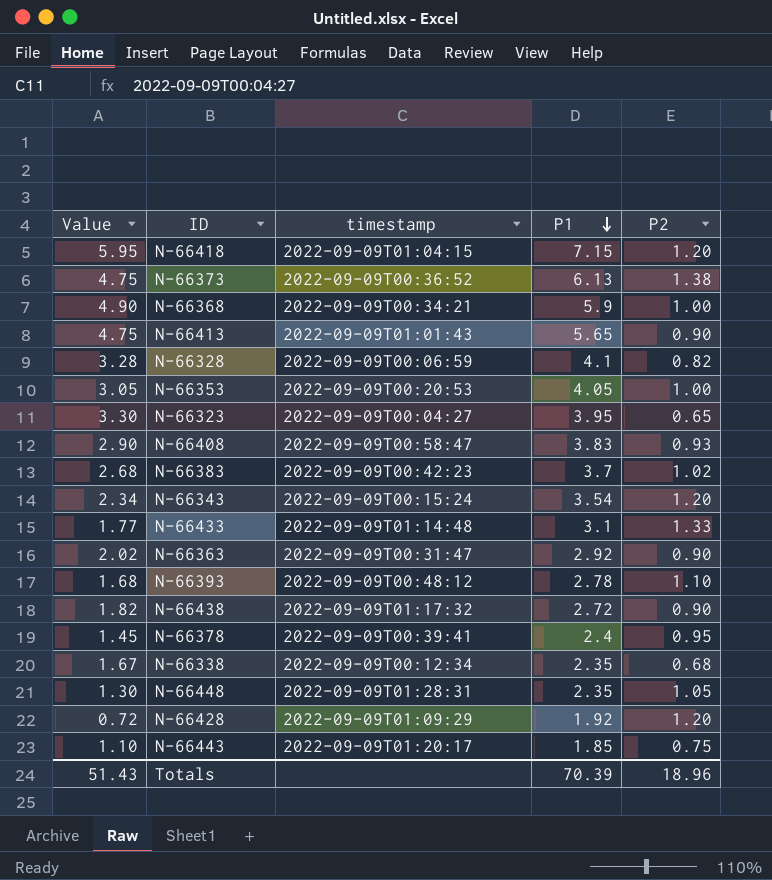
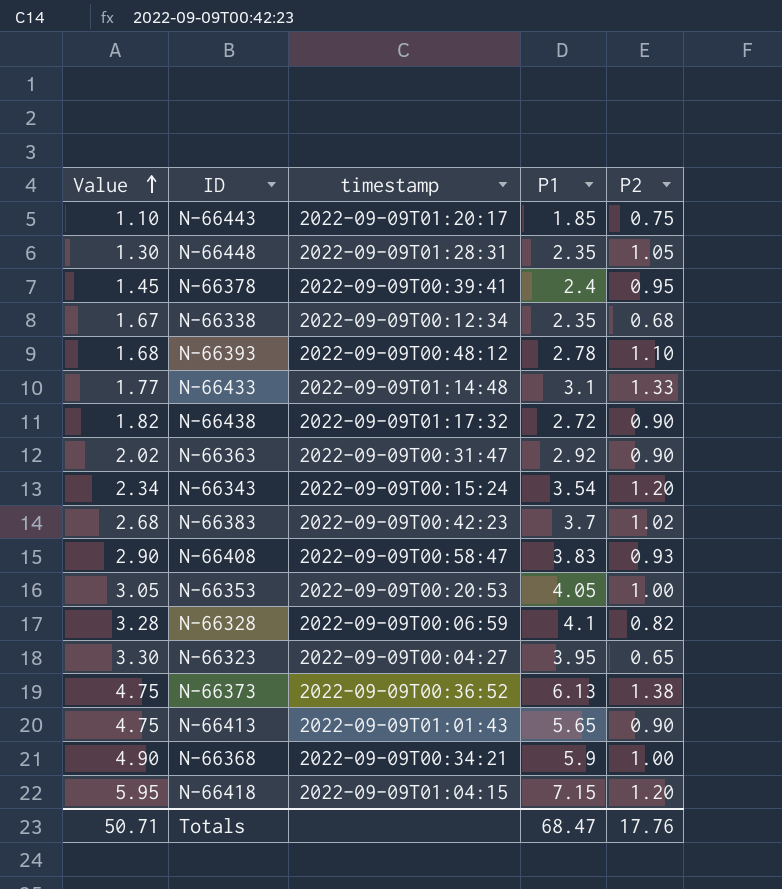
row order: P1 descending -> Value ascending
row N-66428: 0.72 | 2022-09-09T01:09:29 | 1.92 | 1.20 -> none
Totals | Value: 51.43 -> 50.71
Totals | P1: 70.39 -> 68.47
Totals | P2: 18.96 -> 17.76

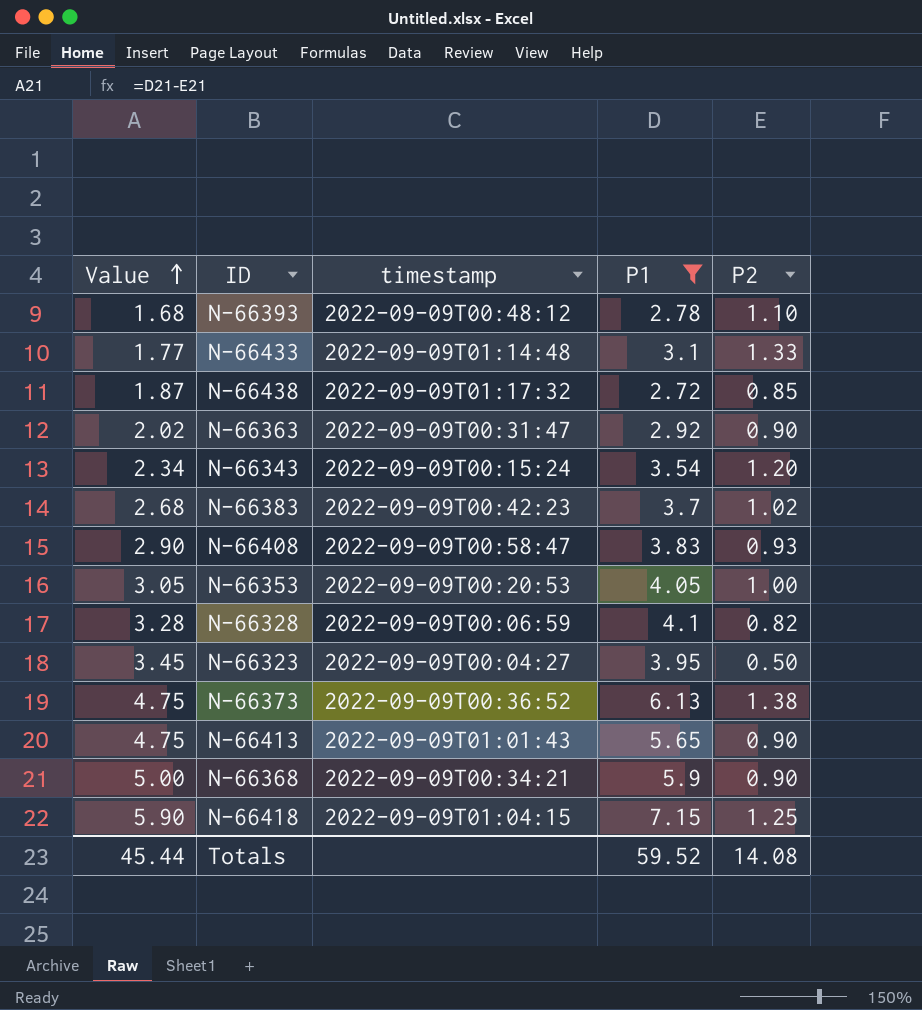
filter: none -> P1 >= 2.72
N-66438 | Value: 1.82 -> 1.87
N-66438 | P2: 0.90 -> 0.85
N-66323 | Value: 3.30 -> 3.45
N-66323 | P2: 0.65 -> 0.50
N-66368 | Value: 4.90 -> 5.00
N-66368 | P2: 1.00 -> 0.90
N-66418 | Value: 5.95 -> 5.90
N-66418 | P2: 1.20 -> 1.25
Totals | Value: 50.71 -> 45.44
Totals | P1: 68.47 -> 59.52
Totals | P2: 17.76 -> 14.08

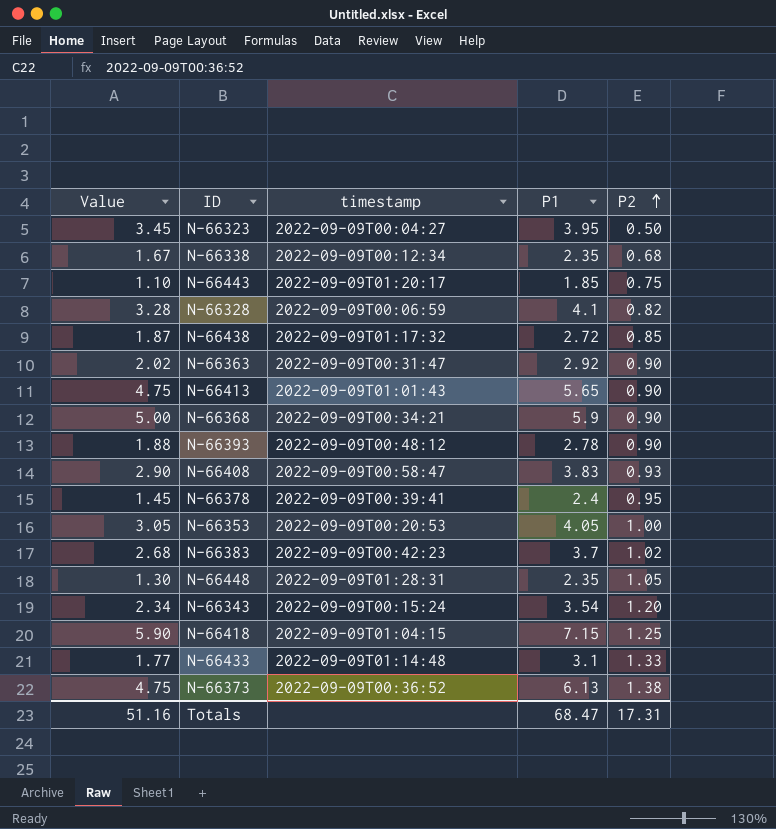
filter: P1 >= 2.72 -> none
row order: Value ascending -> P2 ascending
N-66393 | Value: 1.68 -> 1.88
N-66393 | P2: 1.10 -> 0.90
Totals | Value: 45.44 -> 51.16
Totals | P1: 59.52 -> 68.47
Totals | P2: 14.08 -> 17.31

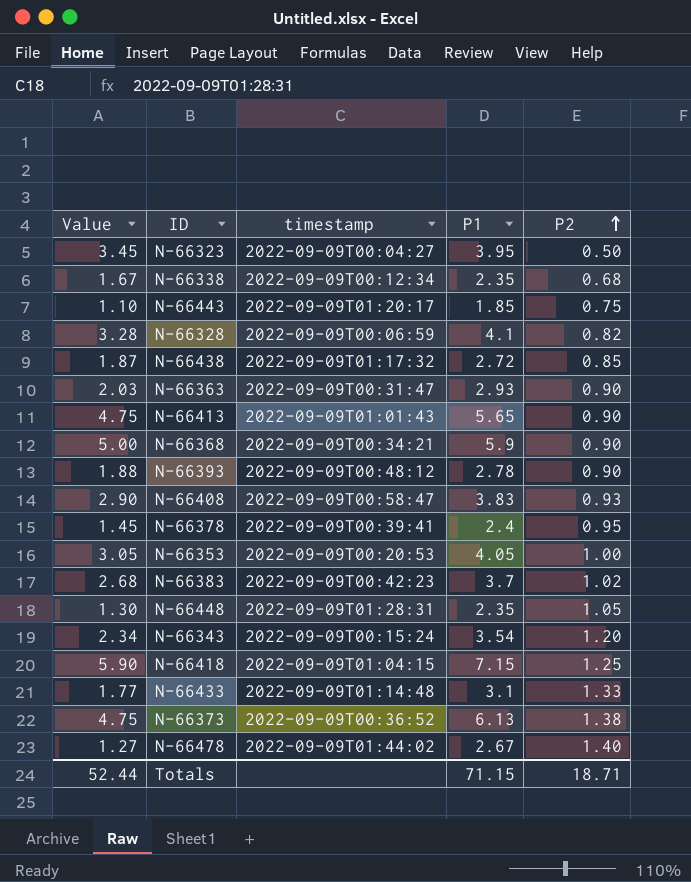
N-66363 | Value: 2.02 -> 2.03
N-66363 | P1: 2.92 -> 2.93
row N-66478: none -> 1.27 | 2022-09-09T01:44:02 | 2.67 | 1.40
Totals | Value: 51.16 -> 52.44
Totals | P1: 68.47 -> 71.15
Totals | P2: 17.31 -> 18.71

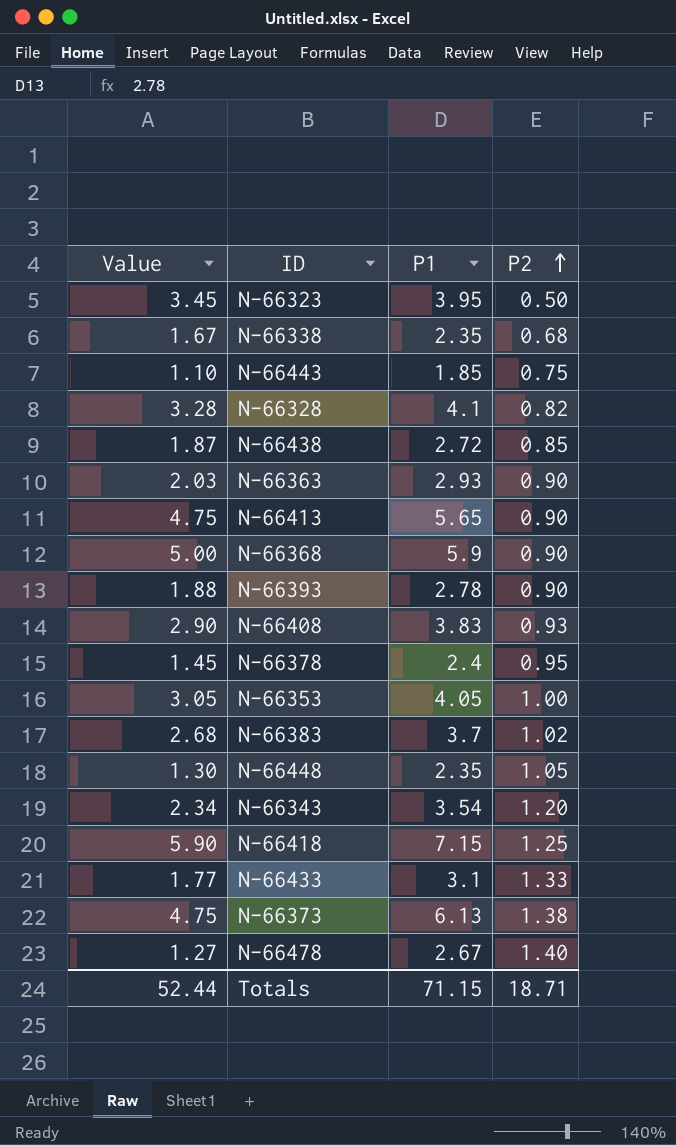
column timestamp | position: 3 -> none

